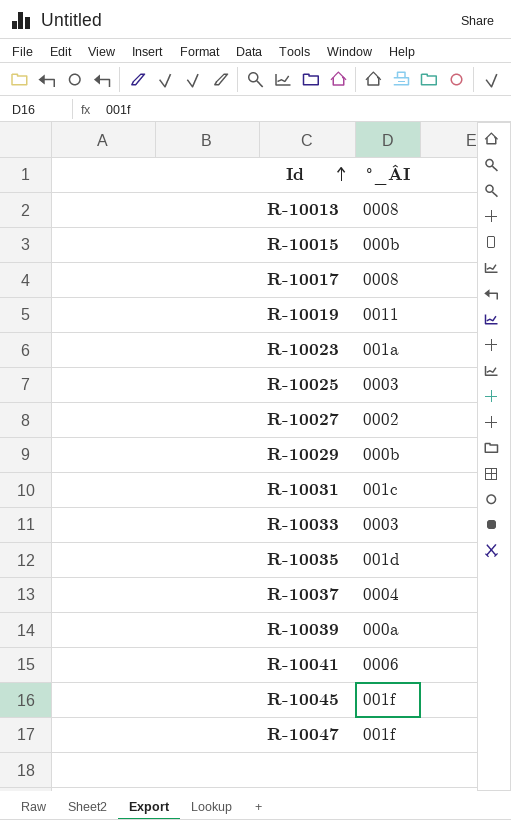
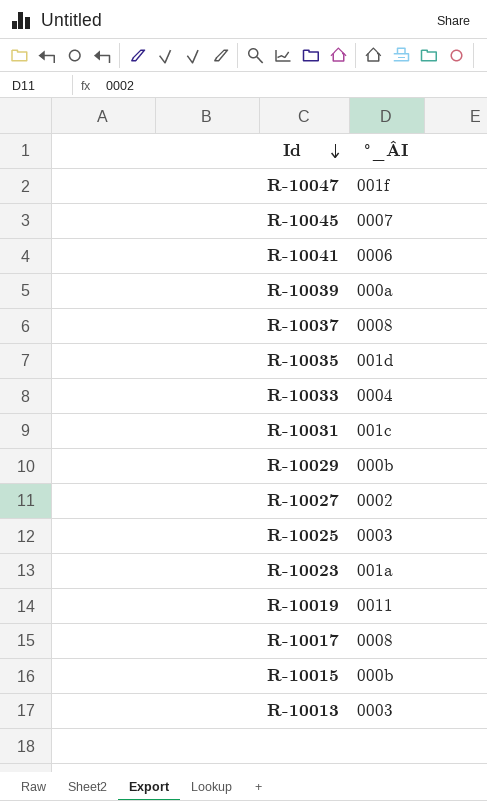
row order: Id ascending -> Id descending
R-10045 | °_ÂI: 001f -> 0007
R-10037 | °_ÂI: 0004 -> 0008
R-10033 | °_ÂI: 0003 -> 0004
R-10013 | °_ÂI: 0008 -> 0003

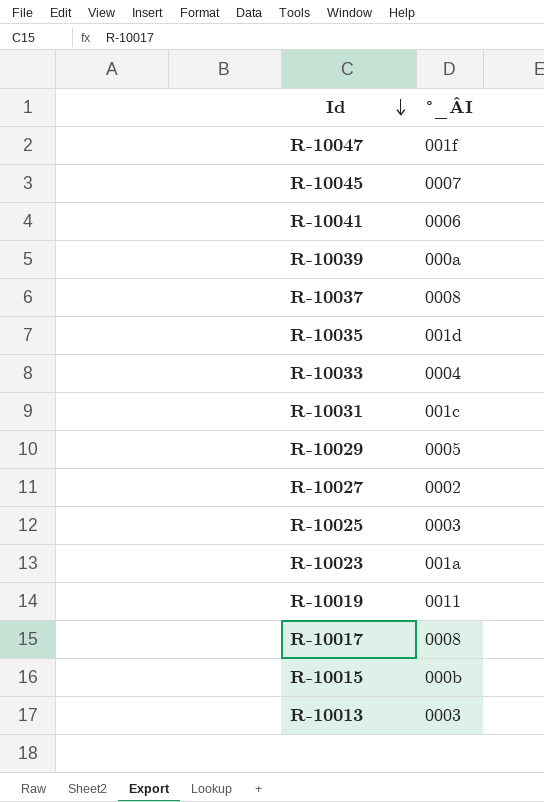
R-10029 | °_ÂI: 000b -> 0005

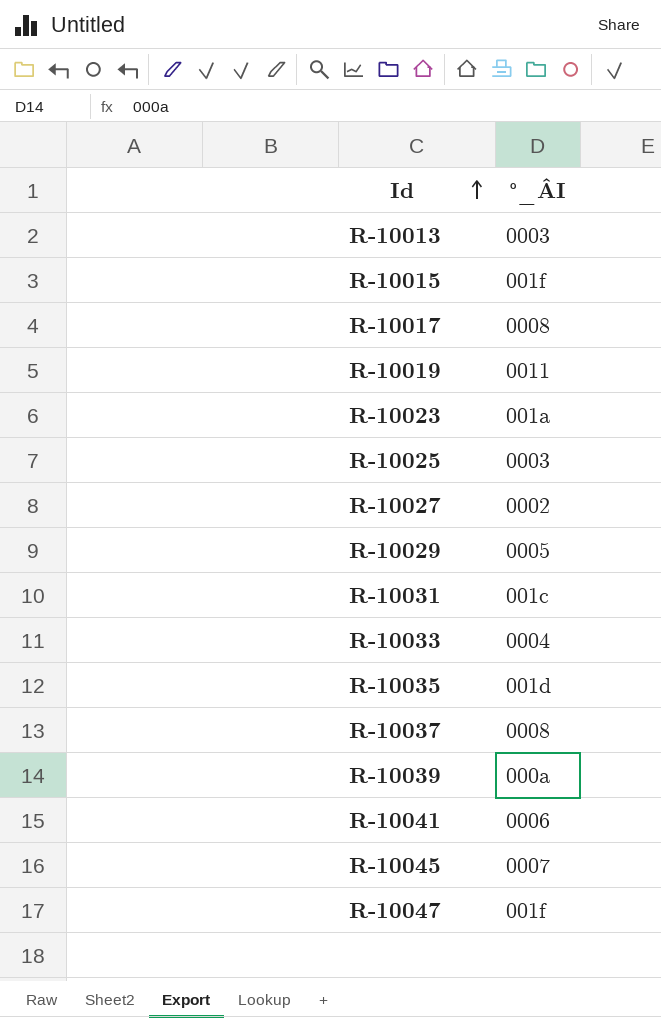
row order: Id descending -> Id ascending
R-10015 | °_ÂI: 000b -> 001f

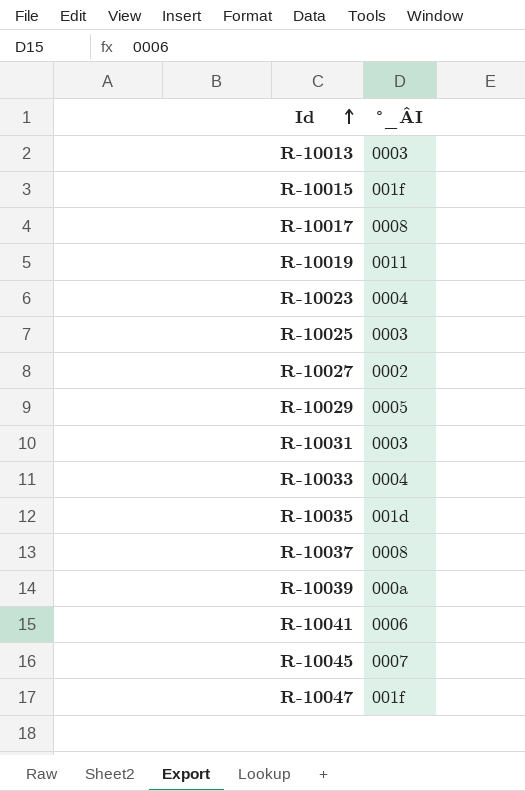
R-10023 | °_ÂI: 001a -> 0004
R-10031 | °_ÂI: 001c -> 0003

